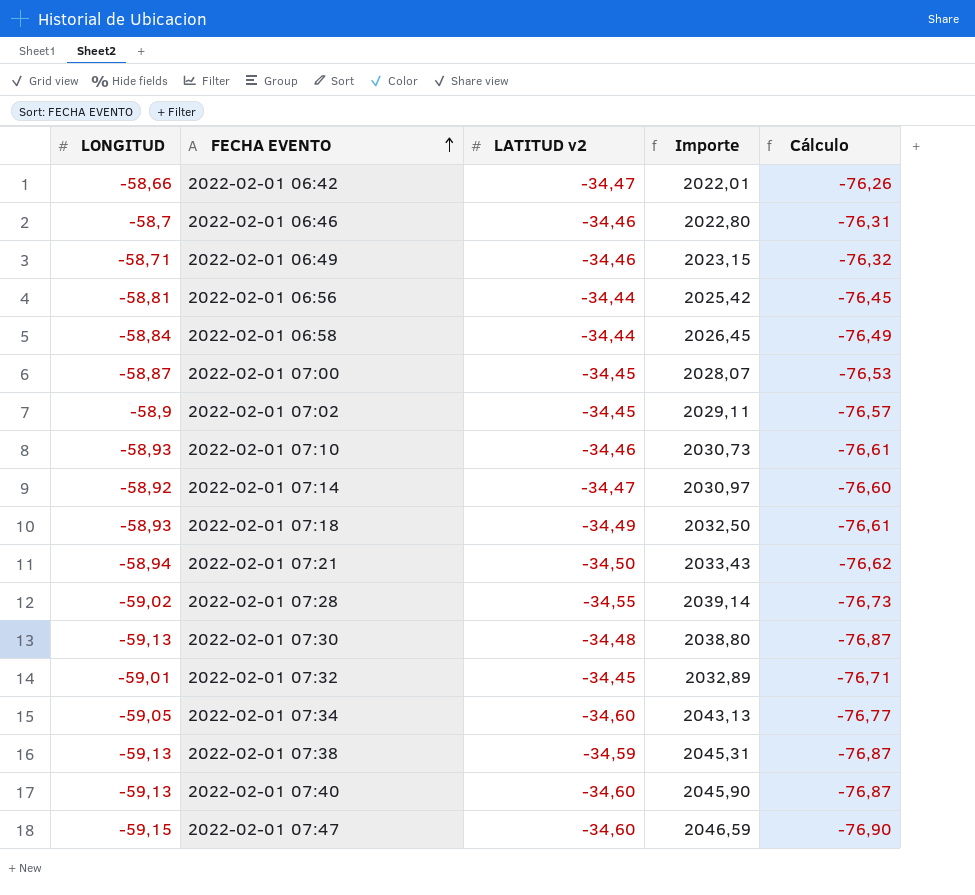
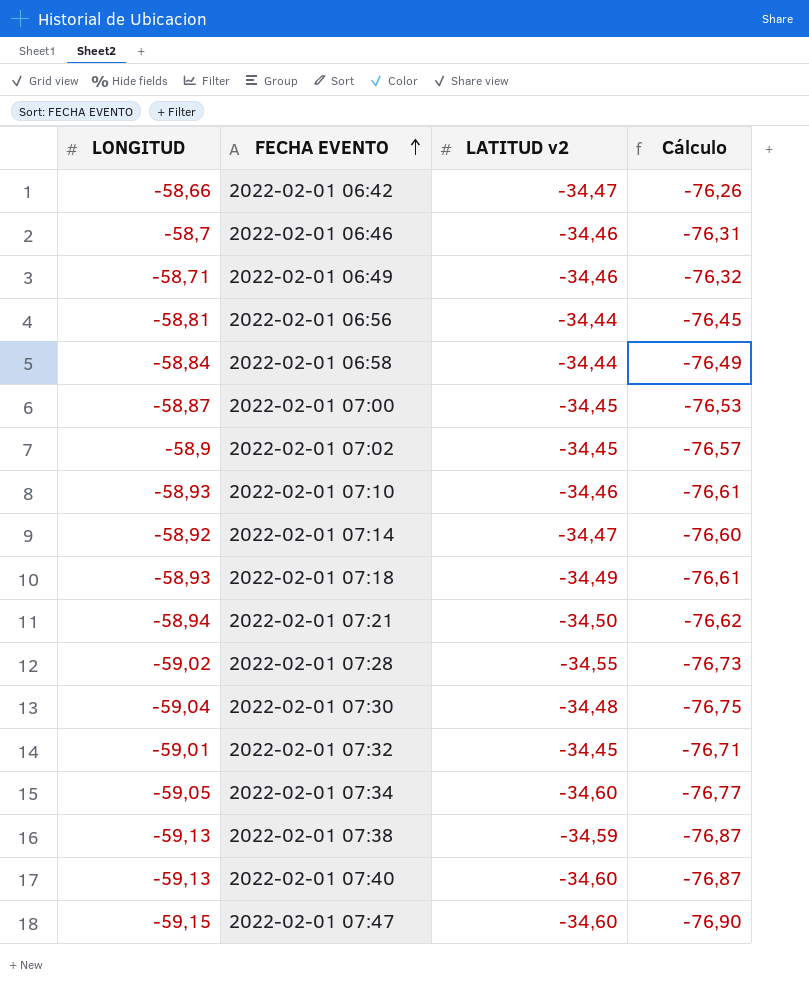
column Importe | formula: [LONGITUD] * [LATITUD v2] -> none
2022-02-01 07:30 | LONGITUD: -59,13 -> -59,04
2022-02-01 07:30 | Cálculo: -76,87 -> -76,75

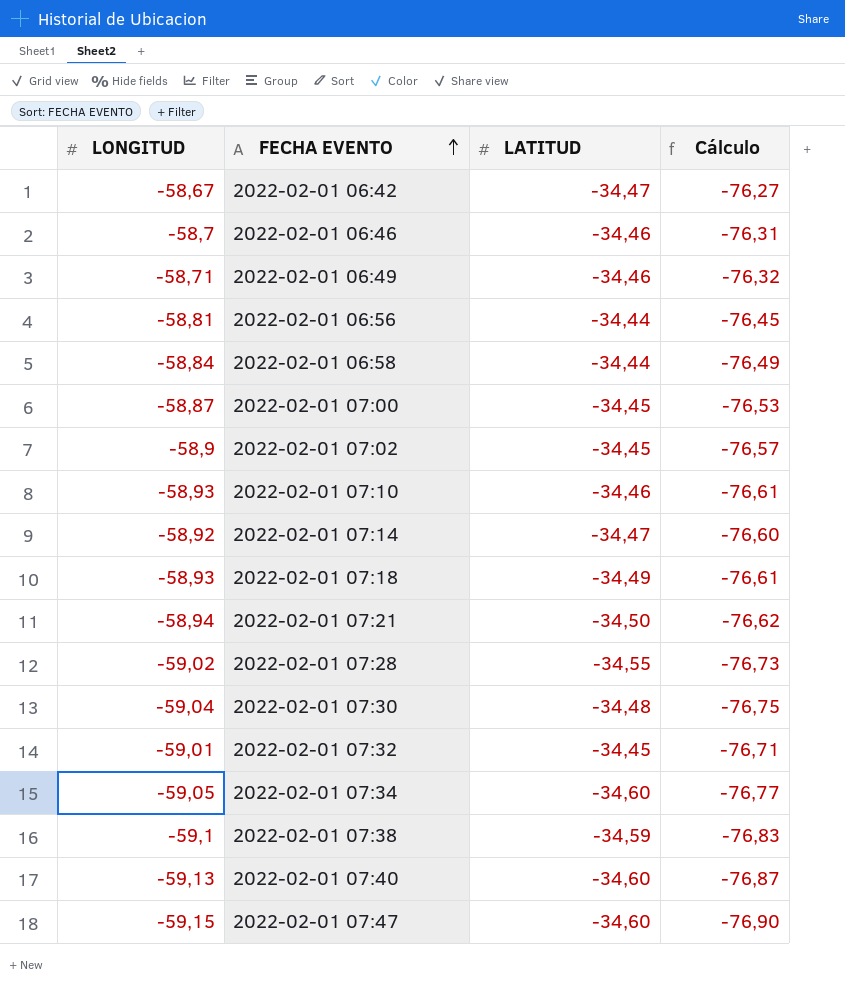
column name: LATITUD v2 -> LATITUD
2022-02-01 06:42 | LONGITUD: -58,66 -> -58,67
2022-02-01 06:42 | Cálculo: -76,26 -> -76,27
2022-02-01 07:38 | LONGITUD: -59,13 -> -59,1
2022-02-01 07:38 | Cálculo: -76,87 -> -76,83

